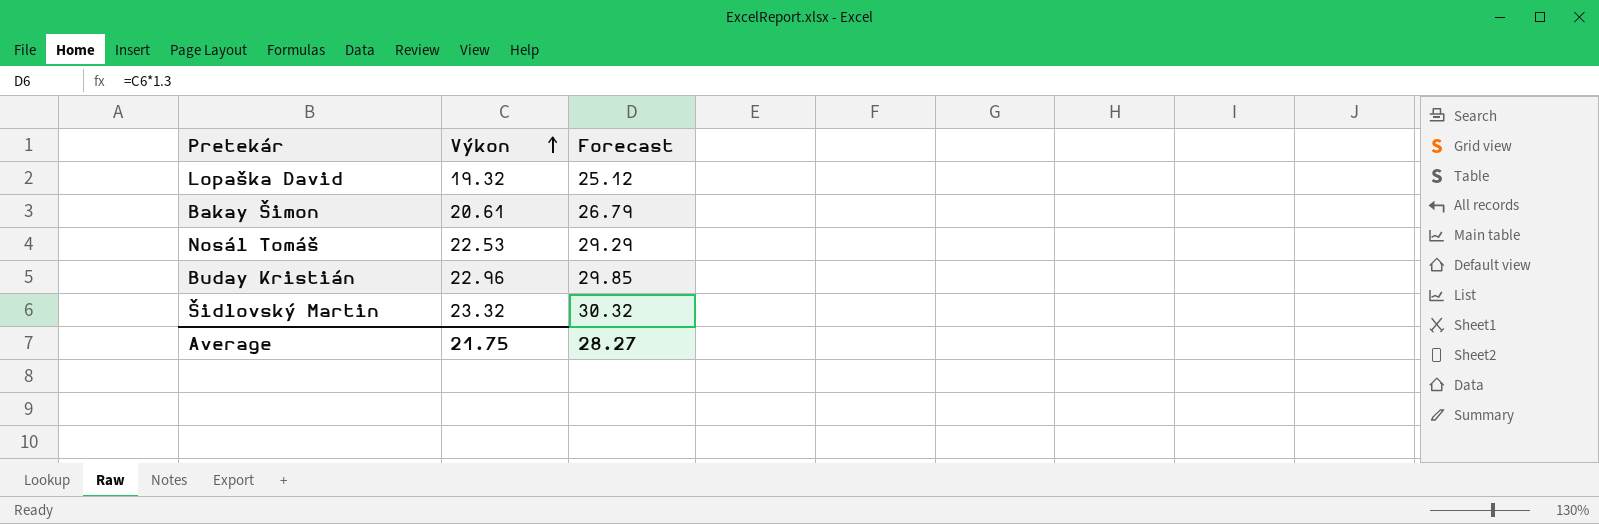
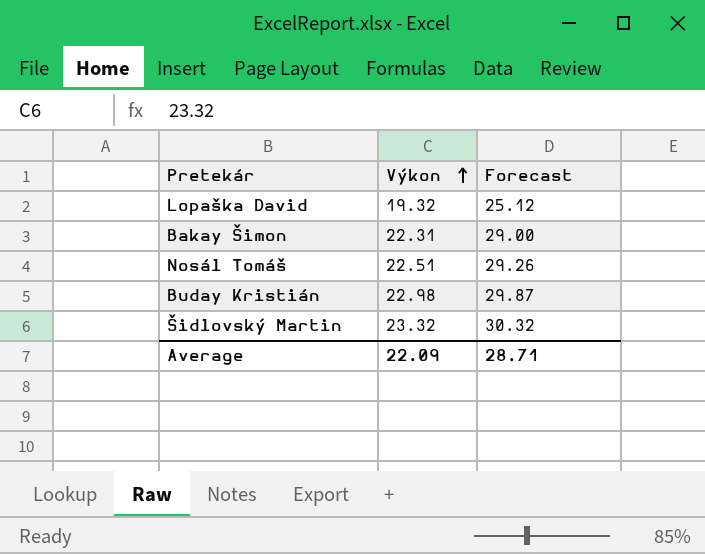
Bakay Šimon | Výkon: 20.61 -> 22.31
Bakay Šimon | Forecast: 26.79 -> 29.00
Nosál Tomáš | Výkon: 22.53 -> 22.51
Nosál Tomáš | Forecast: 29.29 -> 29.26
Buday Kristián | Výkon: 22.96 -> 22.98
Buday Kristián | Forecast: 29.85 -> 29.87
Average | Výkon: 21.75 -> 22.09
Average | Forecast: 28.27 -> 28.71

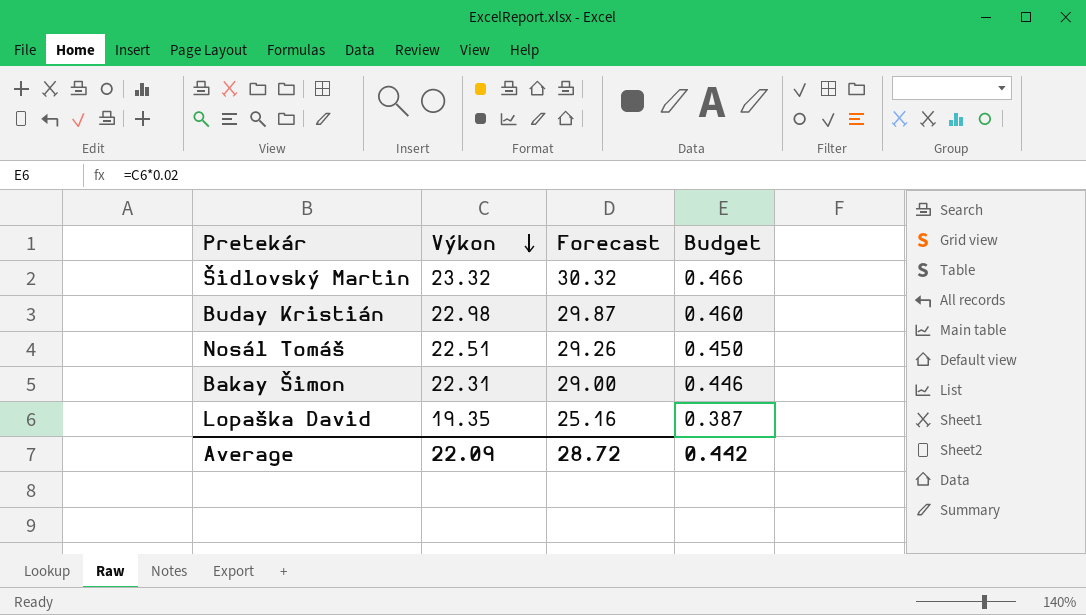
row order: Výkon ascending -> Výkon descending
column Budget | formula: none -> [Výkon] * 0.02
Lopaška David | Výkon: 19.32 -> 19.35
Lopaška David | Forecast: 25.12 -> 25.16
Average | Forecast: 28.71 -> 28.72

